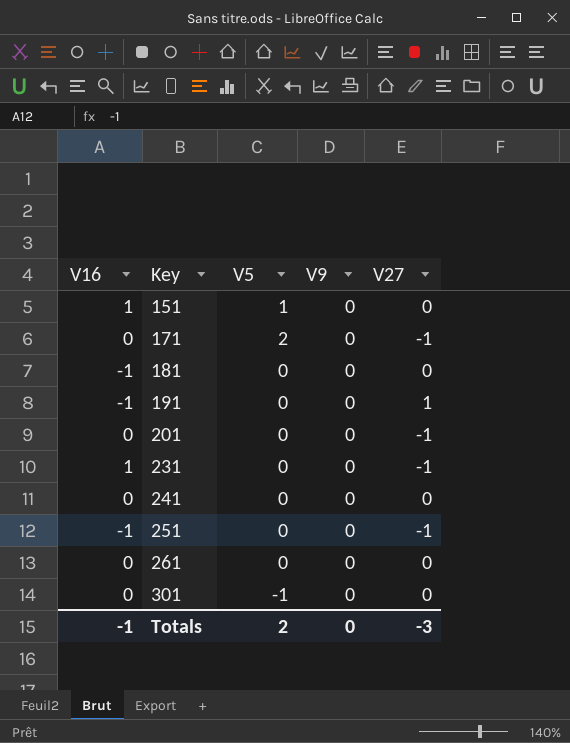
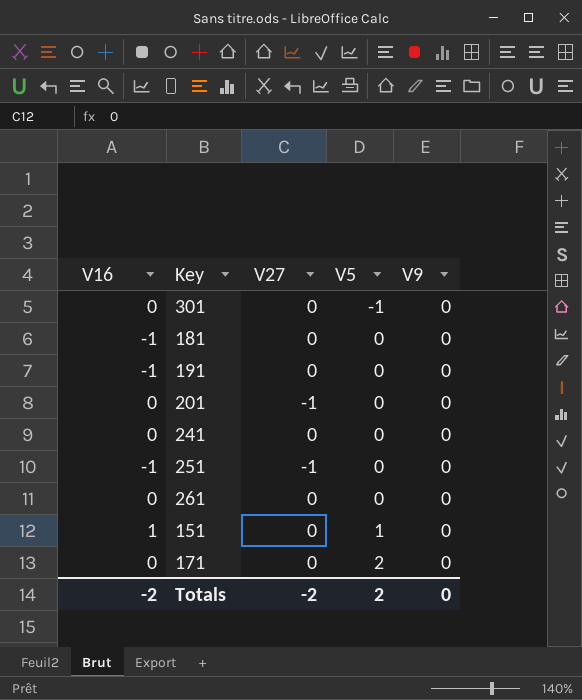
row order: Key ascending -> V5 ascending
column V27 | position: 5 -> 3
row 231: 1 | 0 | 0 | -1 -> none
191 | V27: 1 -> 0
171 | V27: -1 -> 0
Totals | V16: -1 -> -2
Totals | V27: -3 -> -2

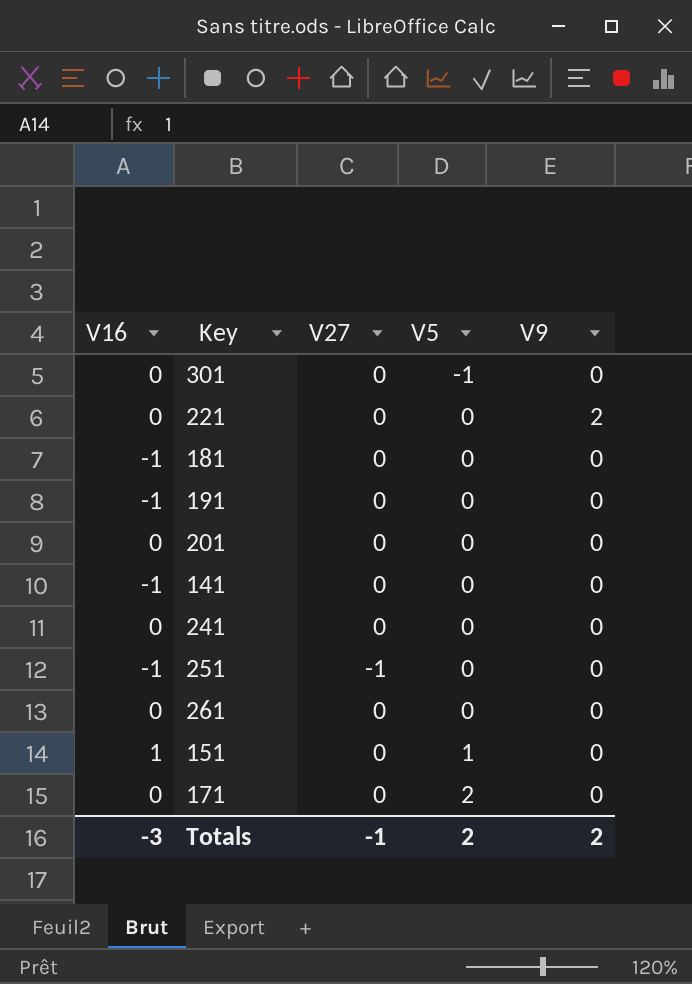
row 221: none -> 0 | 0 | 0 | 2
201 | V27: -1 -> 0
row 141: none -> -1 | 0 | 0 | 0
Totals | V16: -2 -> -3
Totals | V27: -2 -> -1
Totals | V9: 0 -> 2

